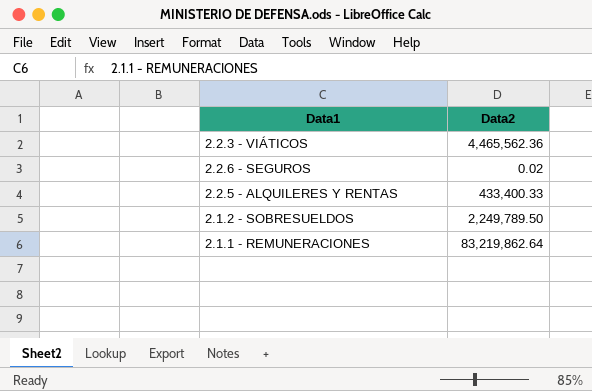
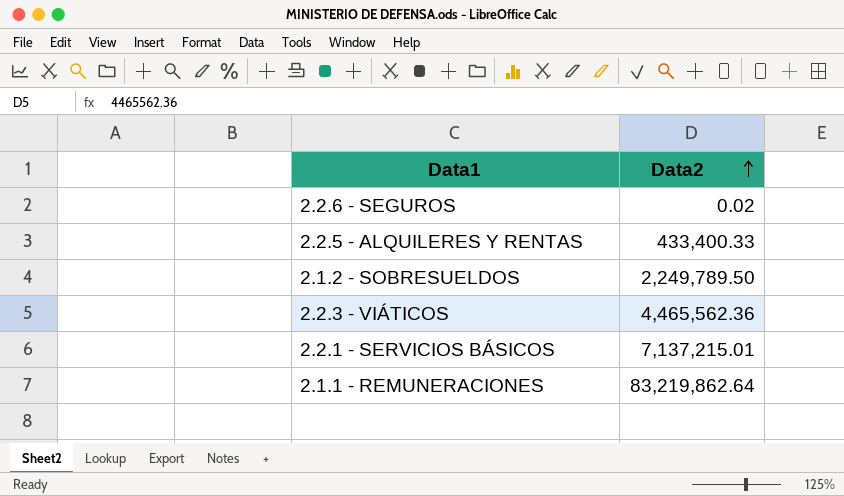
row order: none -> Data2 ascending
row 2.2.1 - SERVICIOS BÁSICOS: none -> 7,137,215.01

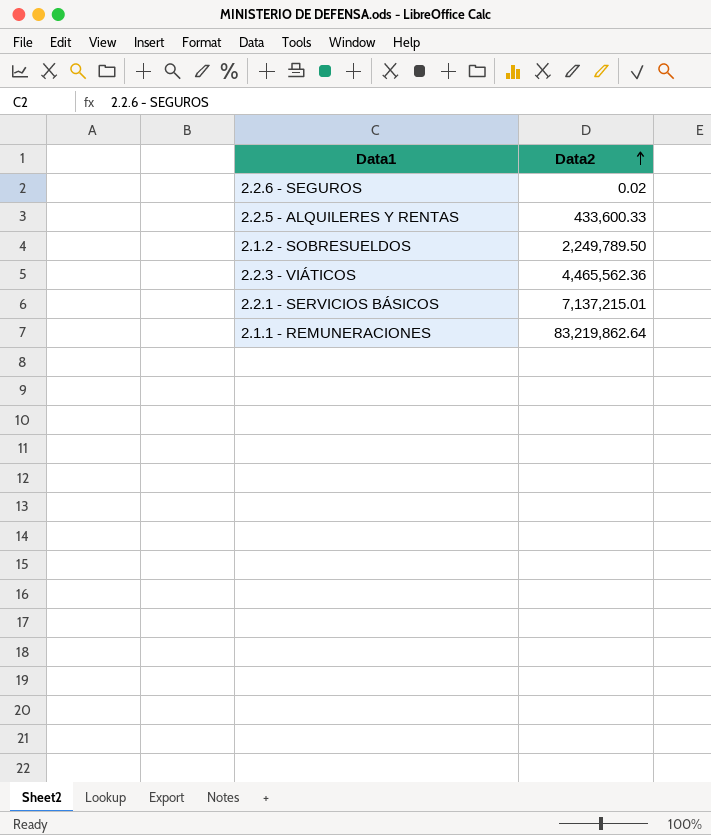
2.2.5 - ALQUILERES Y RENTAS | Data2: 433,400.33 -> 433,600.33

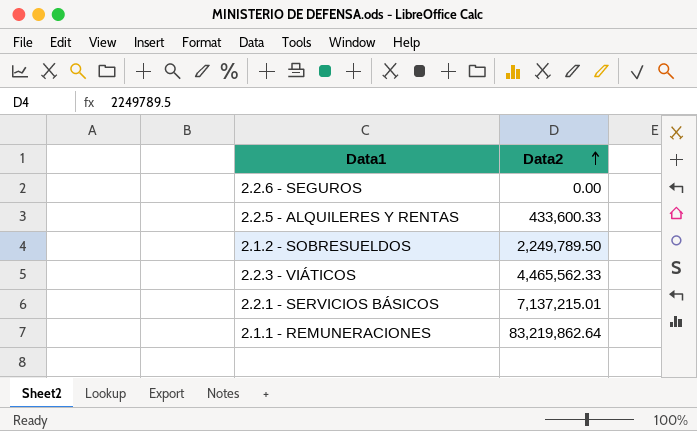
2.2.6 - SEGUROS | Data2: 0.02 -> 0.00
2.2.3 - VIÁTICOS | Data2: 4,465,562.36 -> 4,465,562.33

